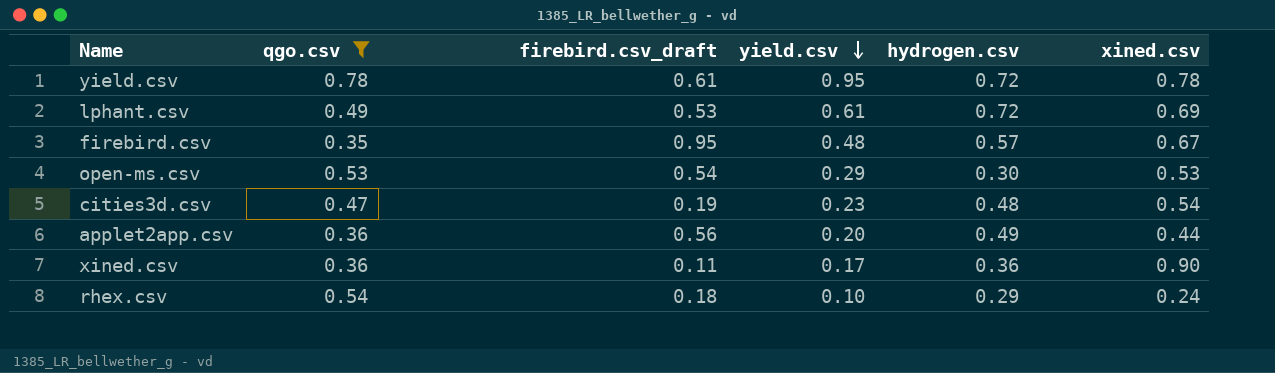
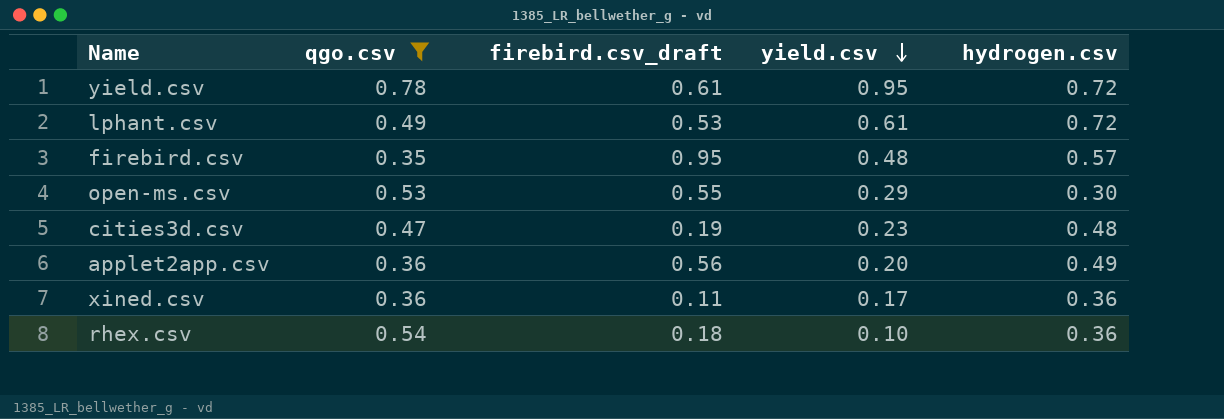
column xined.csv | position: 6 -> none
open-ms.csv | firebird.csv_draft: 0.54 -> 0.55
rhex.csv | hydrogen.csv: 0.29 -> 0.36

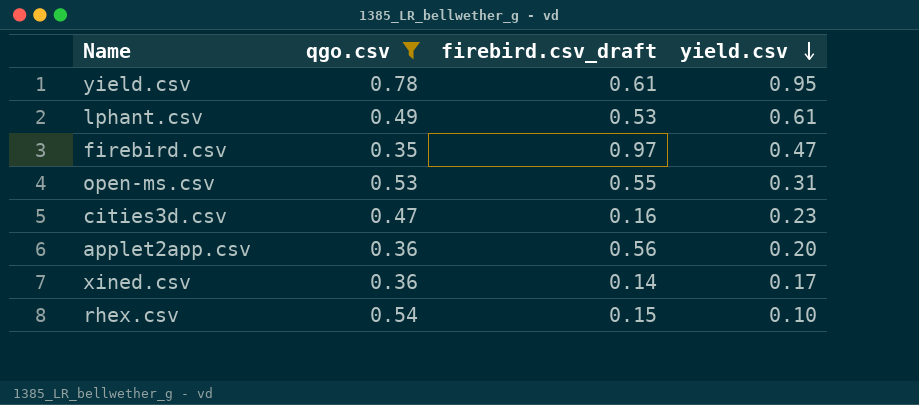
column hydrogen.csv | position: 5 -> none
firebird.csv | firebird.csv_draft: 0.95 -> 0.97
firebird.csv | yield.csv: 0.48 -> 0.47
open-ms.csv | yield.csv: 0.29 -> 0.31
cities3d.csv | firebird.csv_draft: 0.19 -> 0.16
xined.csv | firebird.csv_draft: 0.11 -> 0.14
rhex.csv | firebird.csv_draft: 0.18 -> 0.15

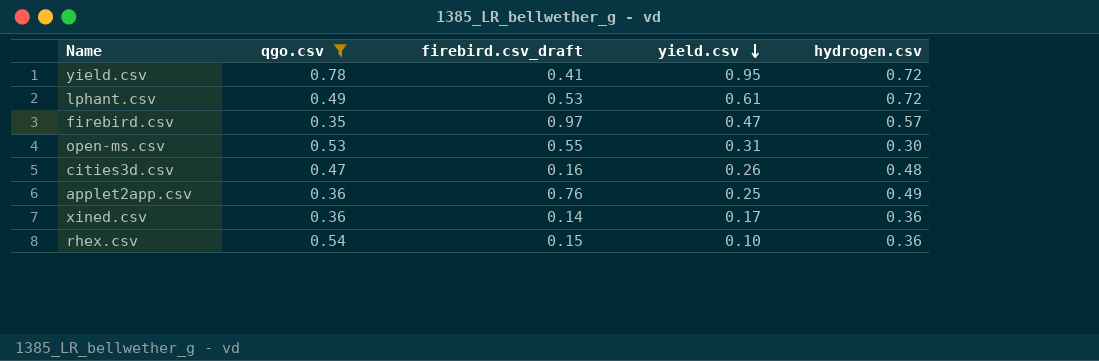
column hydrogen.csv | position: none -> 5
yield.csv | firebird.csv_draft: 0.61 -> 0.41
cities3d.csv | yield.csv: 0.23 -> 0.26
applet2app.csv | firebird.csv_draft: 0.56 -> 0.76
applet2app.csv | yield.csv: 0.20 -> 0.25

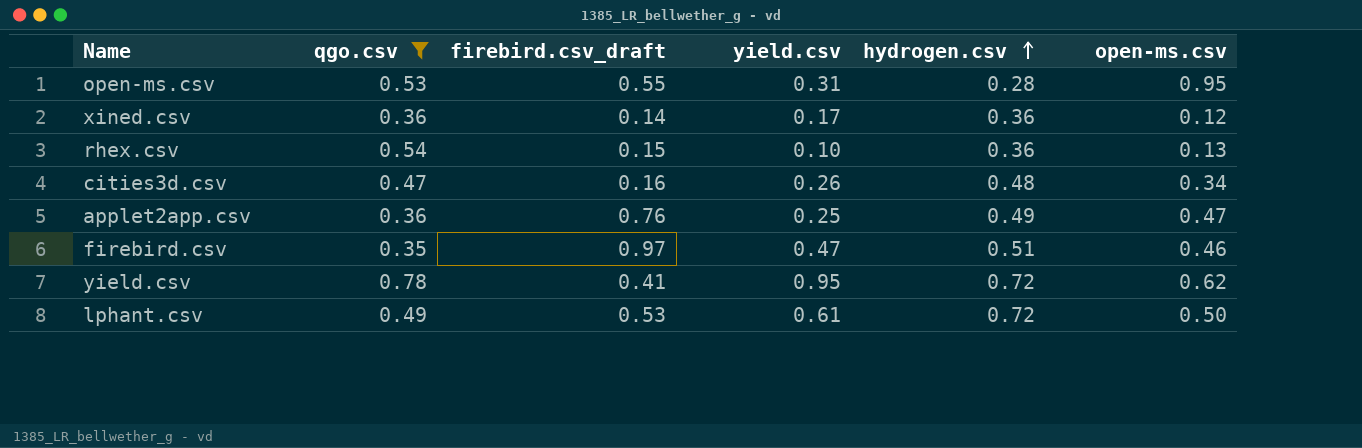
row order: yield.csv descending -> hydrogen.csv ascending
column open-ms.csv | position: none -> 6
open-ms.csv | hydrogen.csv: 0.30 -> 0.28
firebird.csv | hydrogen.csv: 0.57 -> 0.51

